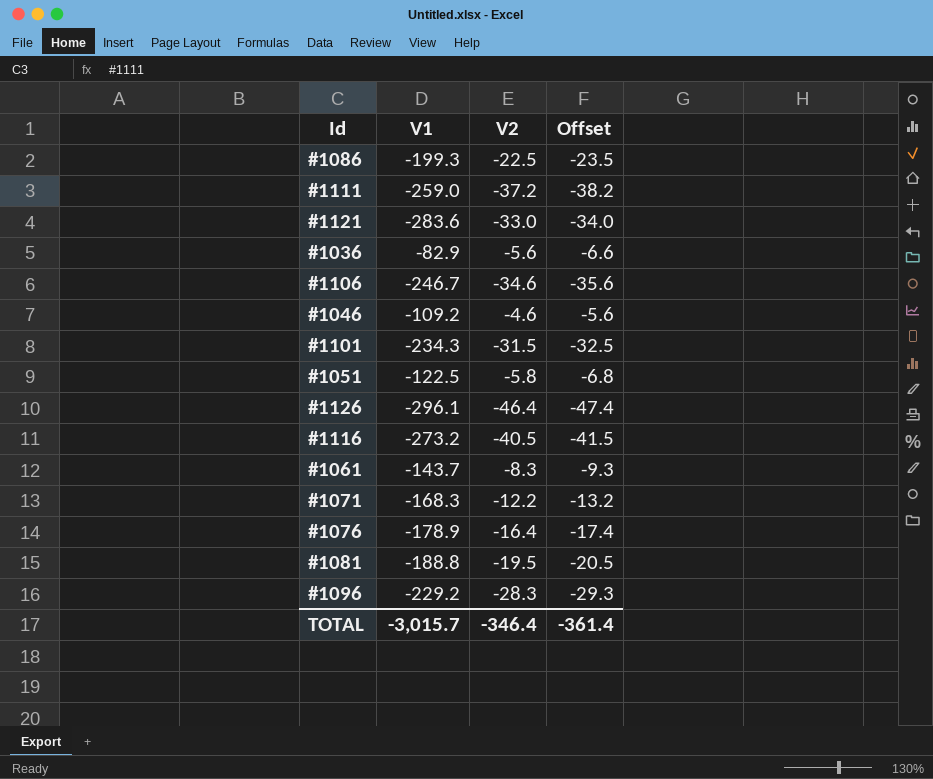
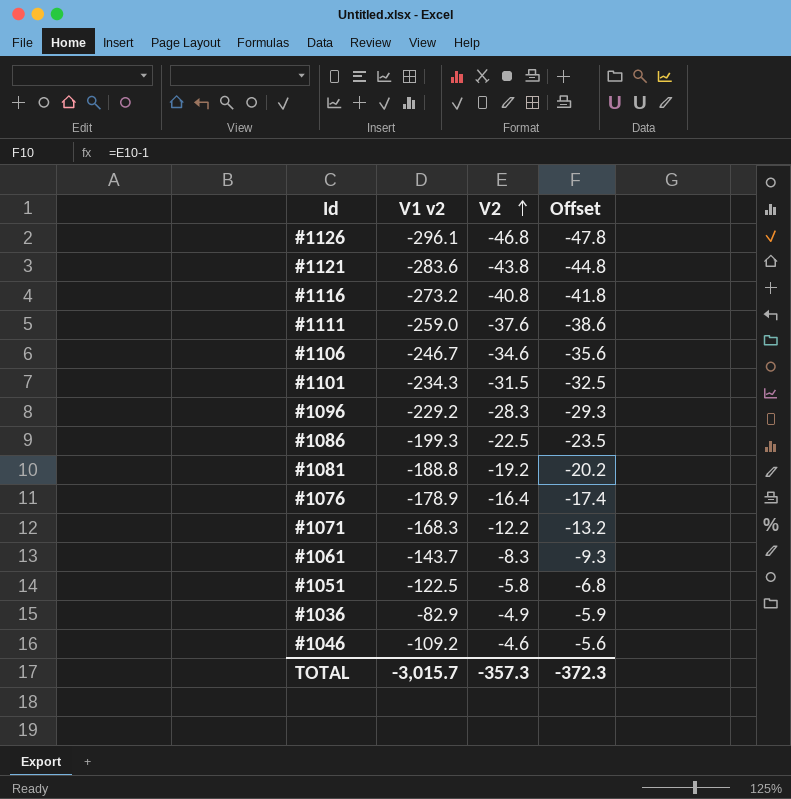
row order: none -> V2 ascending
column name: V1 -> V1 v2
#1126 | V2: -46.4 -> -46.8
#1126 | Offset: -47.4 -> -47.8
#1121 | V2: -33.0 -> -43.8
#1121 | Offset: -34.0 -> -44.8
#1116 | V2: -40.5 -> -40.8
#1116 | Offset: -41.5 -> -41.8
#1111 | V2: -37.2 -> -37.6
#1111 | Offset: -38.2 -> -38.6
#1081 | V2: -19.5 -> -19.2
#1081 | Offset: -20.5 -> -20.2
#1036 | V2: -5.6 -> -4.9
#1036 | Offset: -6.6 -> -5.9
TOTAL | V2: -346.4 -> -357.3
TOTAL | Offset: -361.4 -> -372.3

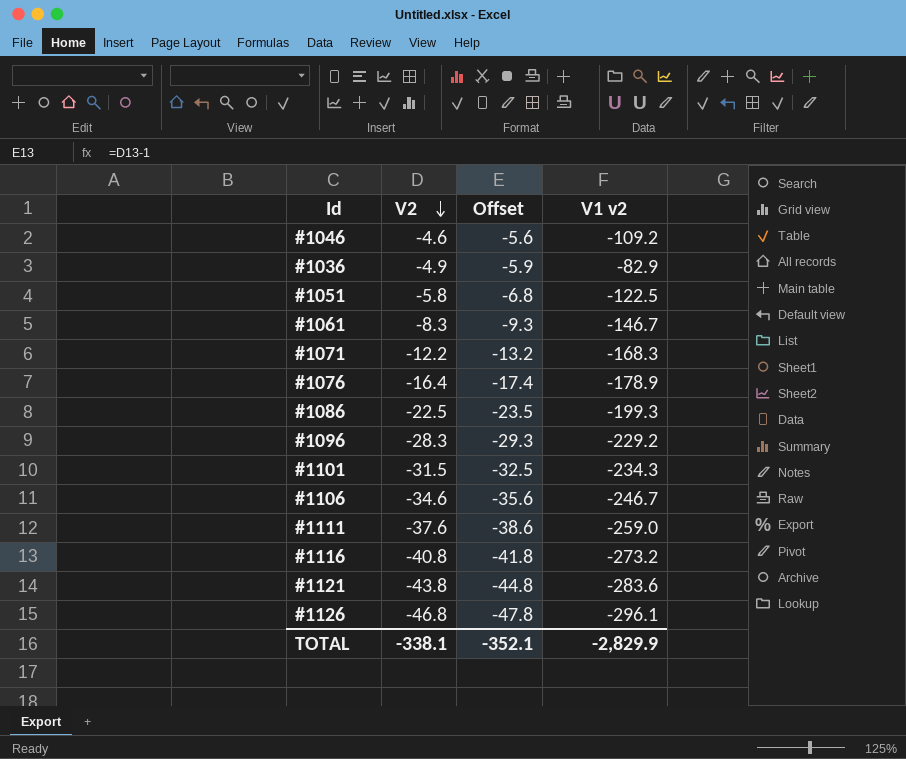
row order: V2 ascending -> V2 descending
column V1 v2 | position: 2 -> 4
row #1081: -188.8 | -19.2 | -20.2 -> none
#1061 | V1 v2: -143.7 -> -146.7
TOTAL | V2: -357.3 -> -338.1
TOTAL | Offset: -372.3 -> -352.1
TOTAL | V1 v2: -3,015.7 -> -2,829.9

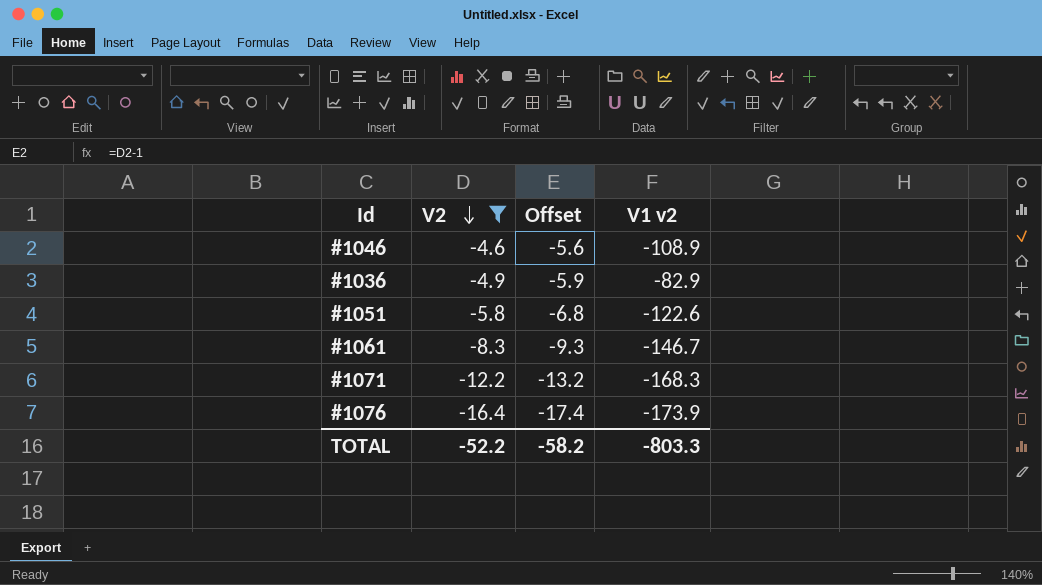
filter: none -> V2 >= -16.4
#1046 | V1 v2: -109.2 -> -108.9
#1051 | V1 v2: -122.5 -> -122.6
#1076 | V1 v2: -178.9 -> -173.9
TOTAL | V2: -338.1 -> -52.2
TOTAL | Offset: -352.1 -> -58.2
TOTAL | V1 v2: -2,829.9 -> -803.3

